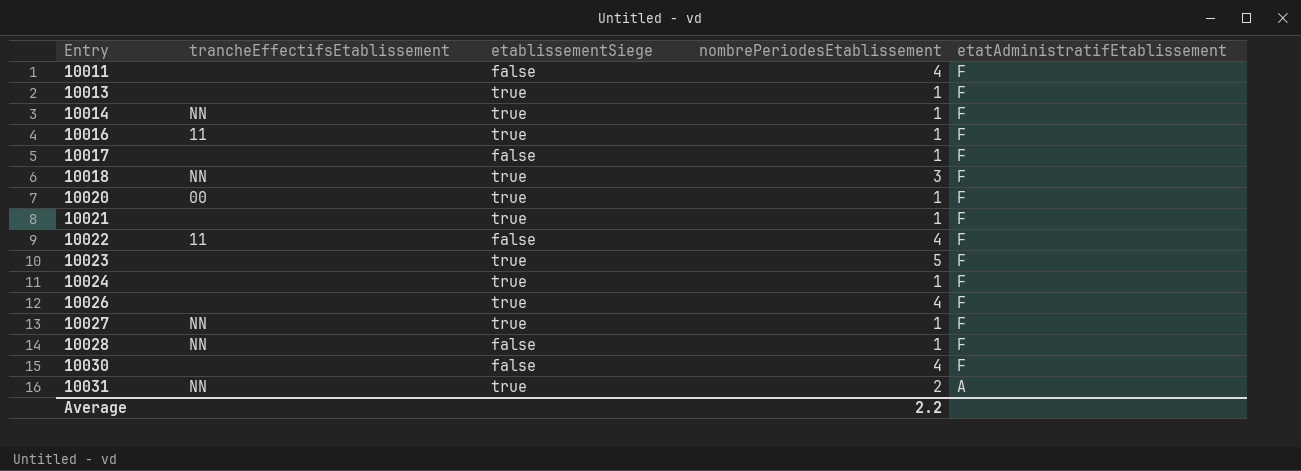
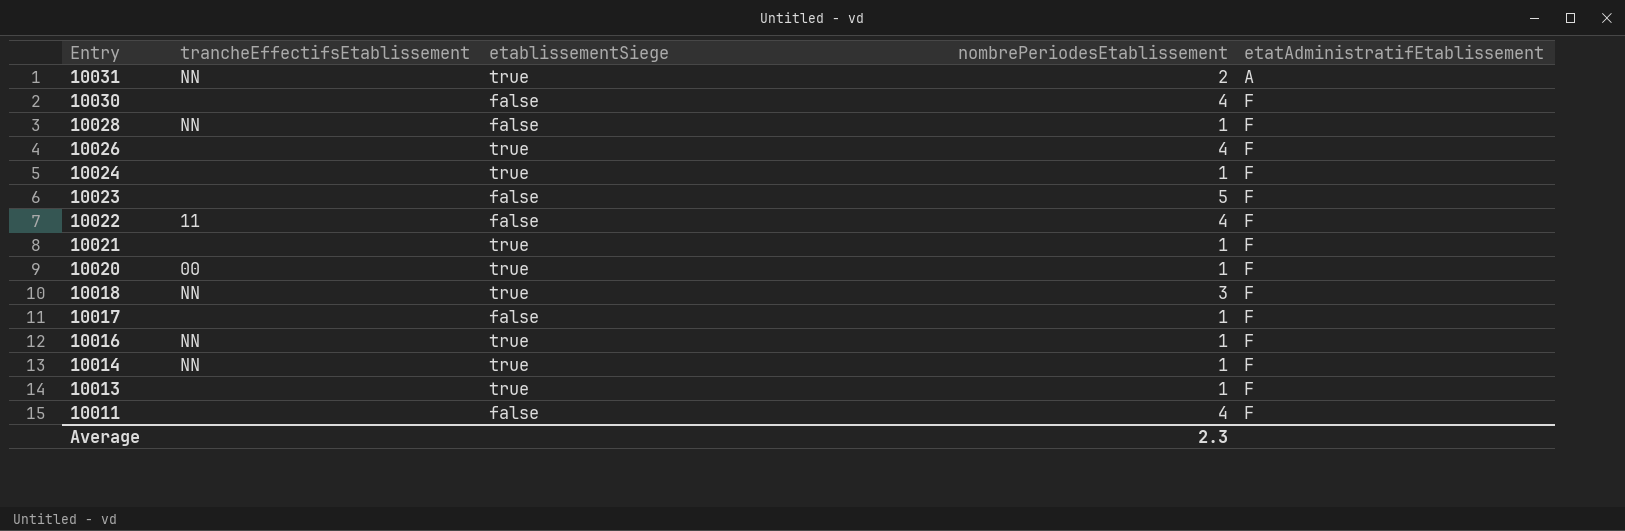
row order: Entry ascending -> Entry descending
row 10027: NN | true | 1 | F -> none
10023 | etablissementSiege: true -> false
10016 | trancheEffectifsEtablissement: 11 -> NN
Average | nombrePeriodesEtablissement: 2.2 -> 2.3

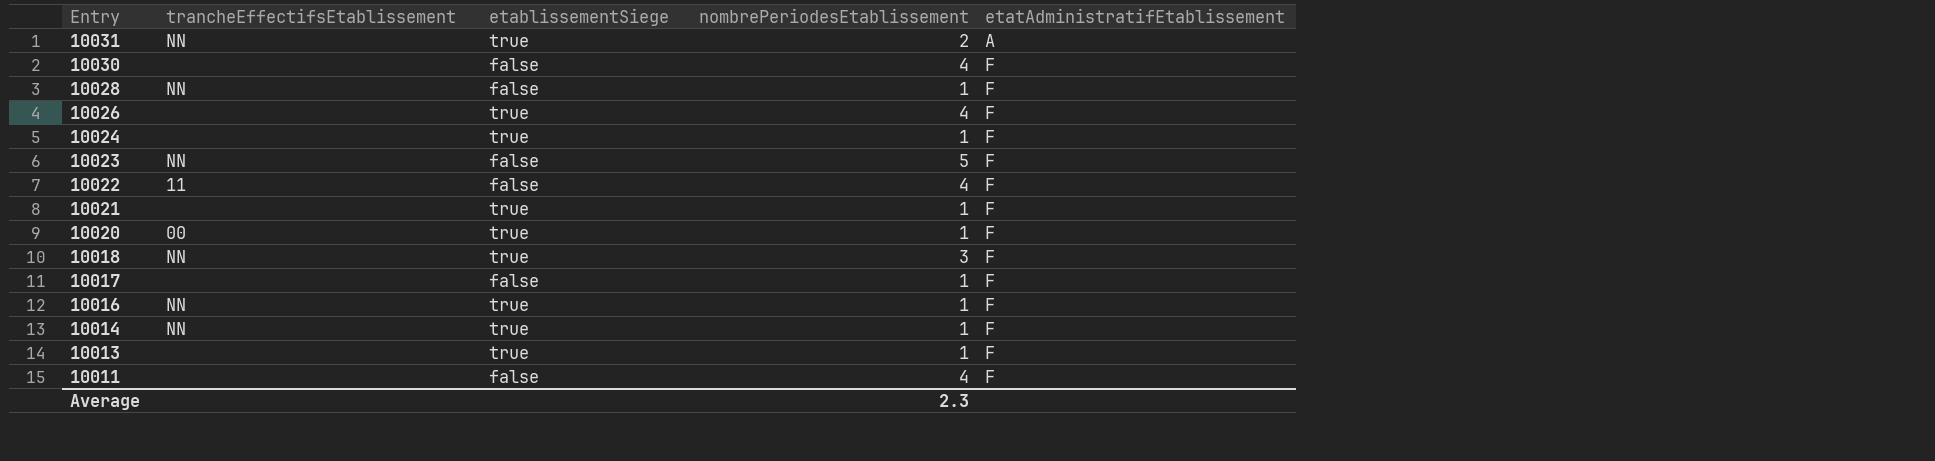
10023 | trancheEffectifsEtablissement: none -> NN

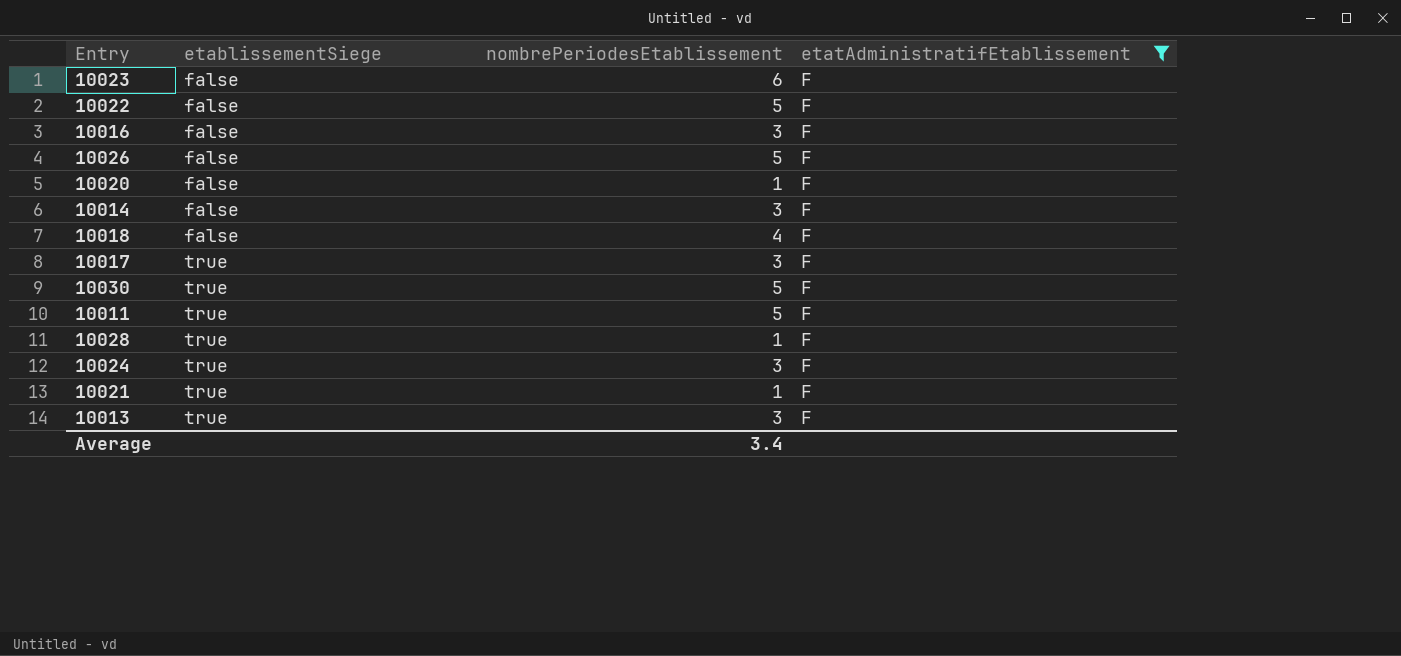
filter: none -> etatAdministratifEtablissement = F
row order: Entry descending -> etablissementSiege ascending
column trancheEffectifsEtablissement | position: 2 -> none
10023 | nombrePeriodesEtablissement: 5 -> 6
10022 | nombrePeriodesEtablissement: 4 -> 5
10016 | etablissementSiege: true -> false
10016 | nombrePeriodesEtablissement: 1 -> 3
10026 | etablissementSiege: true -> false
10026 | nombrePeriodesEtablissement: 4 -> 5
10020 | etablissementSiege: true -> false
10014 | etablissementSiege: true -> false
10014 | nombrePeriodesEtablissement: 1 -> 3
10018 | etablissementSiege: true -> false
10018 | nombrePeriodesEtablissement: 3 -> 4
10017 | etablissementSiege: false -> true
10017 | nombrePeriodesEtablissement: 1 -> 3
10030 | etablissementSiege: false -> true
10030 | nombrePeriodesEtablissement: 4 -> 5
10011 | etablissementSiege: false -> true
10011 | nombrePeriodesEtablissement: 4 -> 5
10028 | etablissementSiege: false -> true
10024 | nombrePeriodesEtablissement: 1 -> 3
10013 | nombrePeriodesEtablissement: 1 -> 3
Average | nombrePeriodesEtablissement: 2.3 -> 3.4

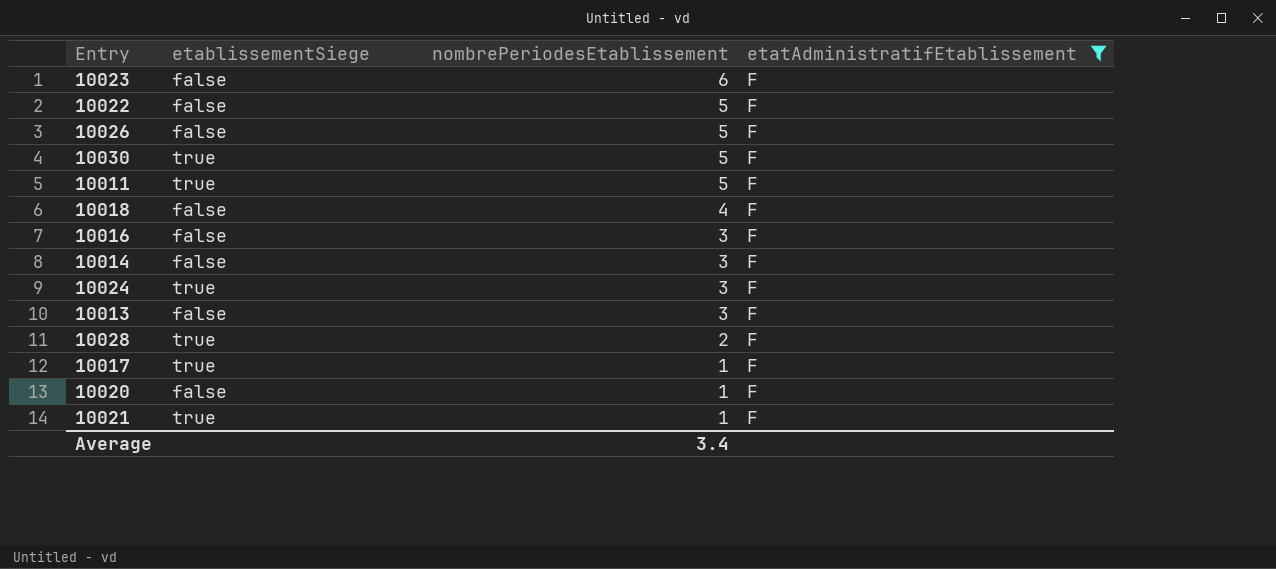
row order: etablissementSiege ascending -> nombrePeriodesEtablissement descending
10013 | etablissementSiege: true -> false
10028 | nombrePeriodesEtablissement: 1 -> 2
10017 | nombrePeriodesEtablissement: 3 -> 1

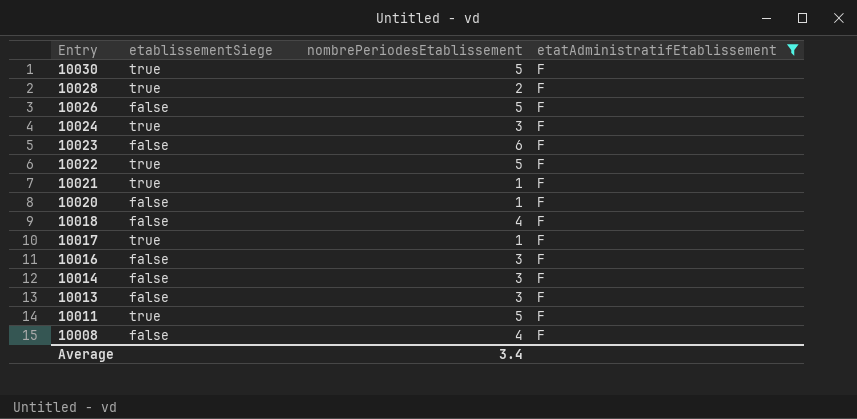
row order: nombrePeriodesEtablissement descending -> Entry descending
10022 | etablissementSiege: false -> true
row 10008: none -> false | 4 | F

